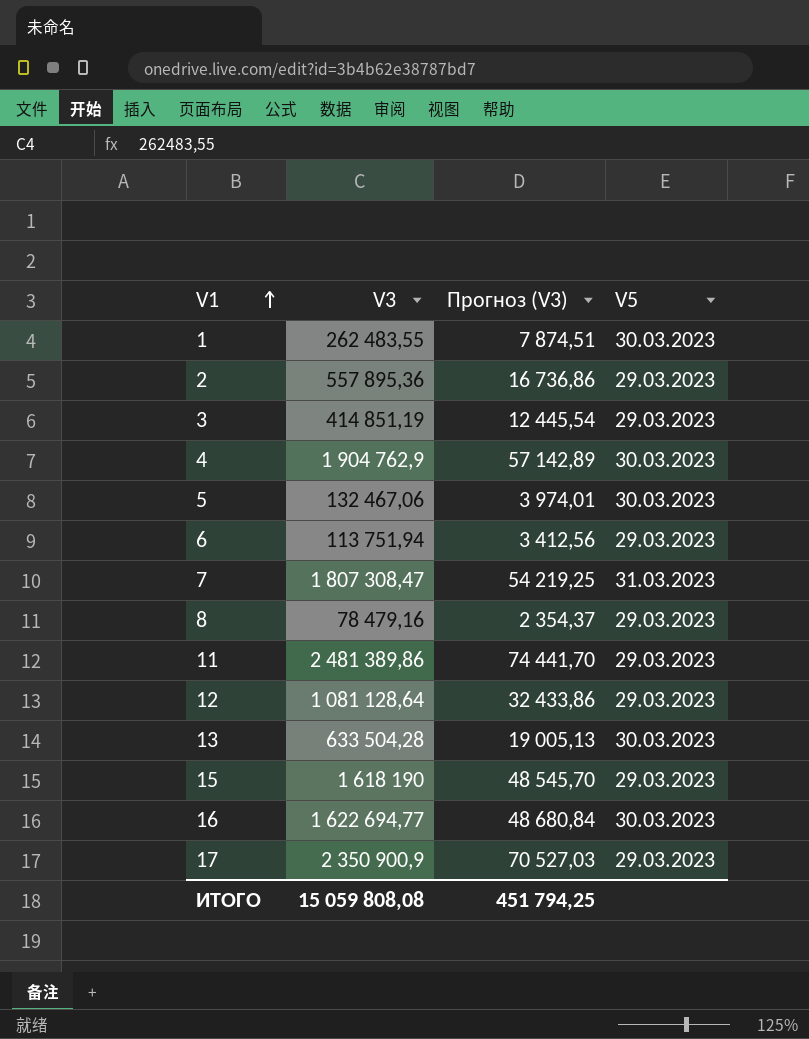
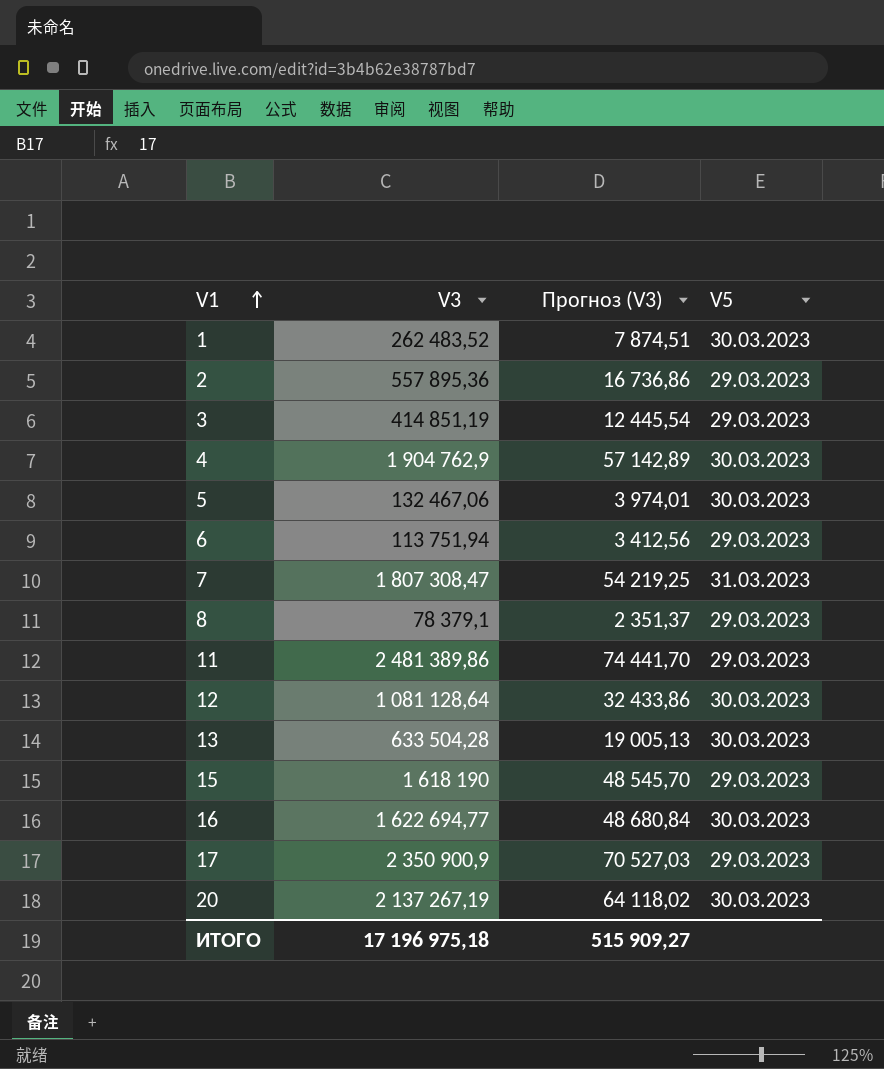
1 | V3: 262 483,55 -> 262 483,52
8 | V3: 78 479,16 -> 78 379,1
8 | Прогноз (V3): 2 354,37 -> 2 351,37
12 | V5: 29.03.2023 -> 30.03.2023
row 20: none -> 2 137 267,19 | 64 118,02 | 30.03.2023
ИТОГО | V3: 15 059 808,08 -> 17 196 975,18
ИТОГО | Прогноз (V3): 451 794,25 -> 515 909,27

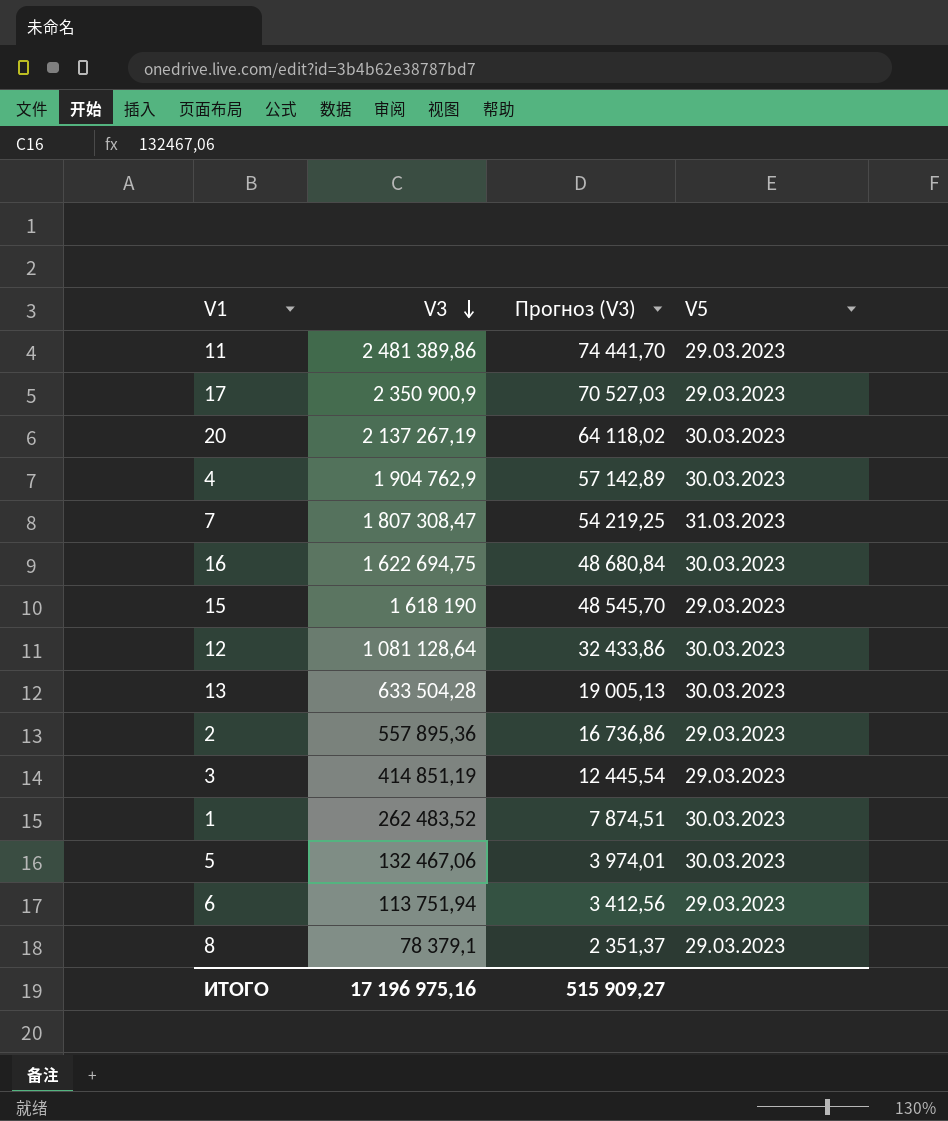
row order: V1 ascending -> V3 descending
16 | V3: 1 622 694,77 -> 1 622 694,75
ИТОГО | V3: 17 196 975,18 -> 17 196 975,16

